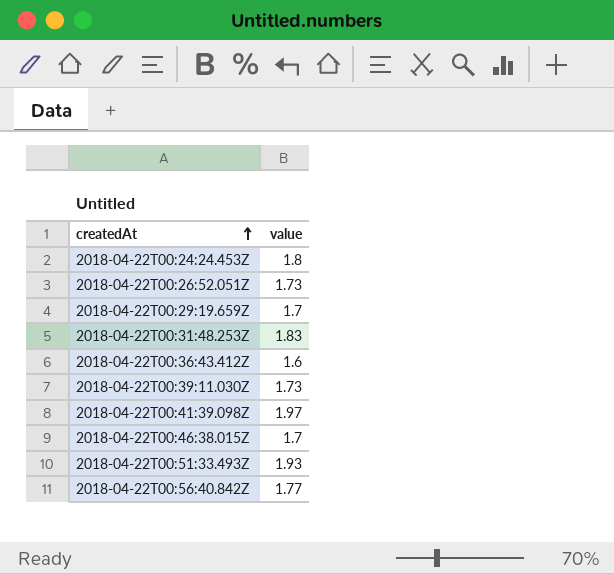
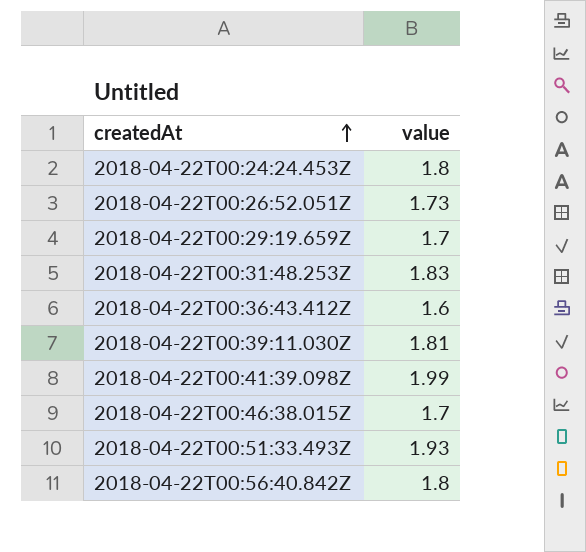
2018-04-22T00:39:11.030Z | value: 1.73 -> 1.81
2018-04-22T00:41:39.098Z | value: 1.97 -> 1.99
2018-04-22T00:56:40.842Z | value: 1.77 -> 1.8

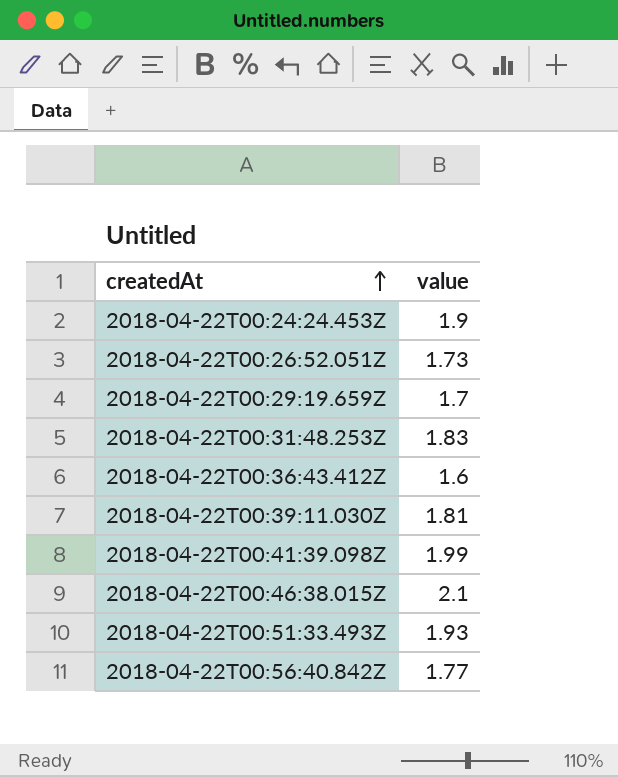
2018-04-22T00:24:24.453Z | value: 1.8 -> 1.9
2018-04-22T00:46:38.015Z | value: 1.7 -> 2.1
2018-04-22T00:56:40.842Z | value: 1.8 -> 1.77

